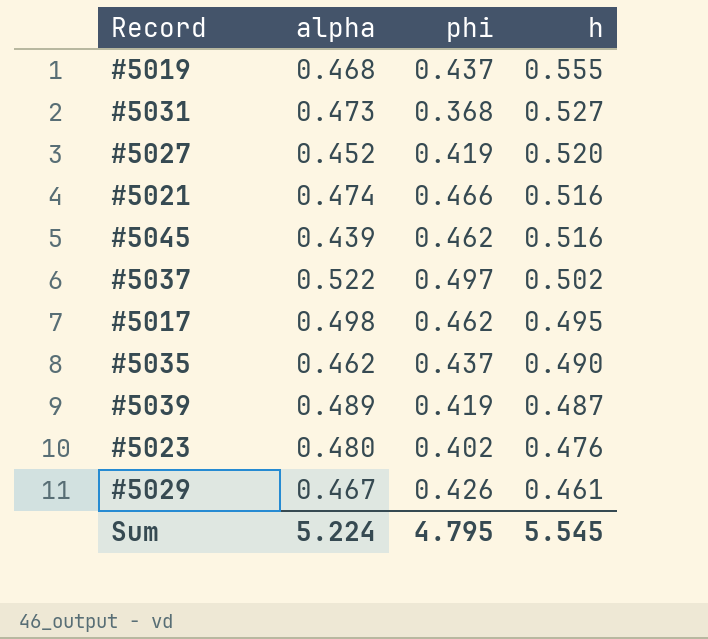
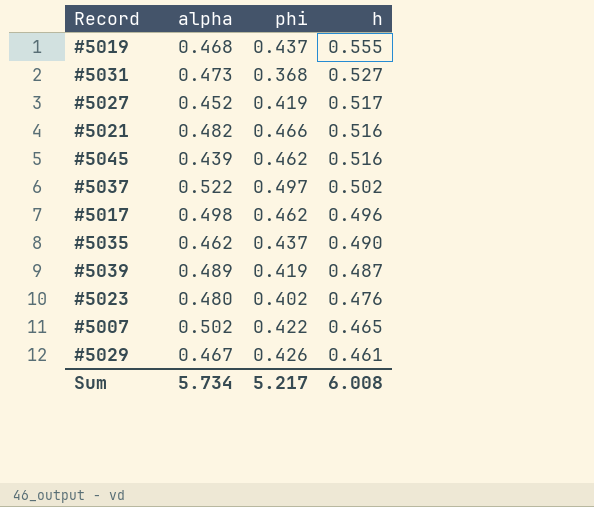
#5027 | h: 0.520 -> 0.517
#5021 | alpha: 0.474 -> 0.482
#5017 | h: 0.495 -> 0.496
row #5007: none -> 0.502 | 0.422 | 0.465
Sum | alpha: 5.224 -> 5.734
Sum | phi: 4.795 -> 5.217
Sum | h: 5.545 -> 6.008

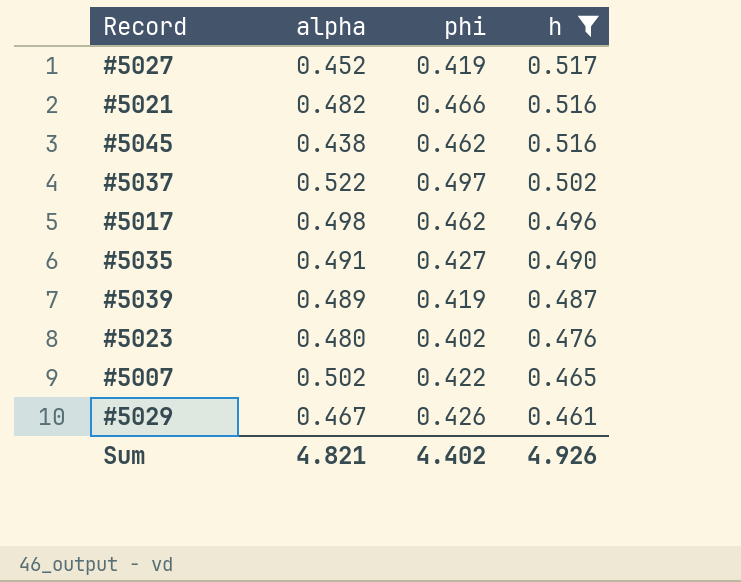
filter: none -> h <= 0.517
#5045 | alpha: 0.439 -> 0.438
#5035 | alpha: 0.462 -> 0.491
#5035 | phi: 0.437 -> 0.427
Sum | alpha: 5.734 -> 4.821
Sum | phi: 5.217 -> 4.402
Sum | h: 6.008 -> 4.926

